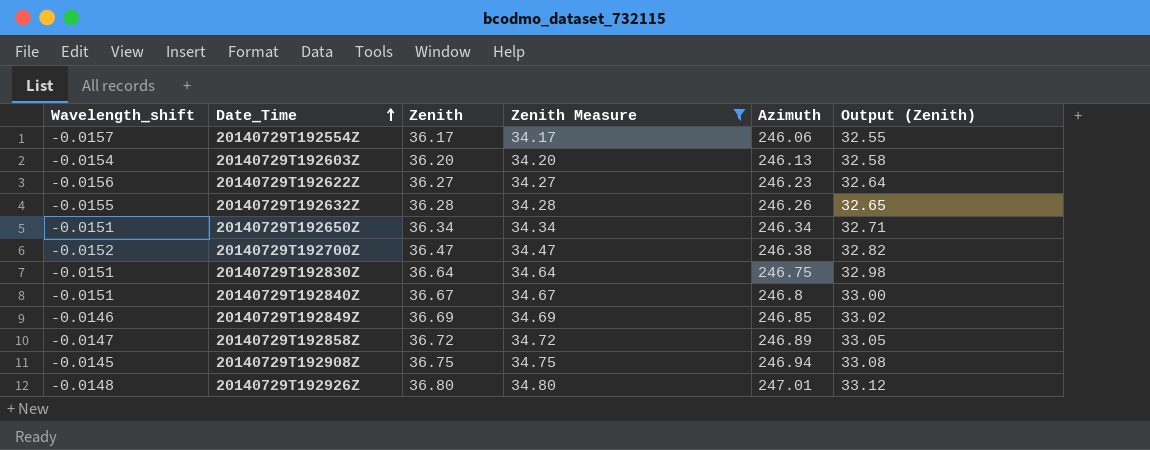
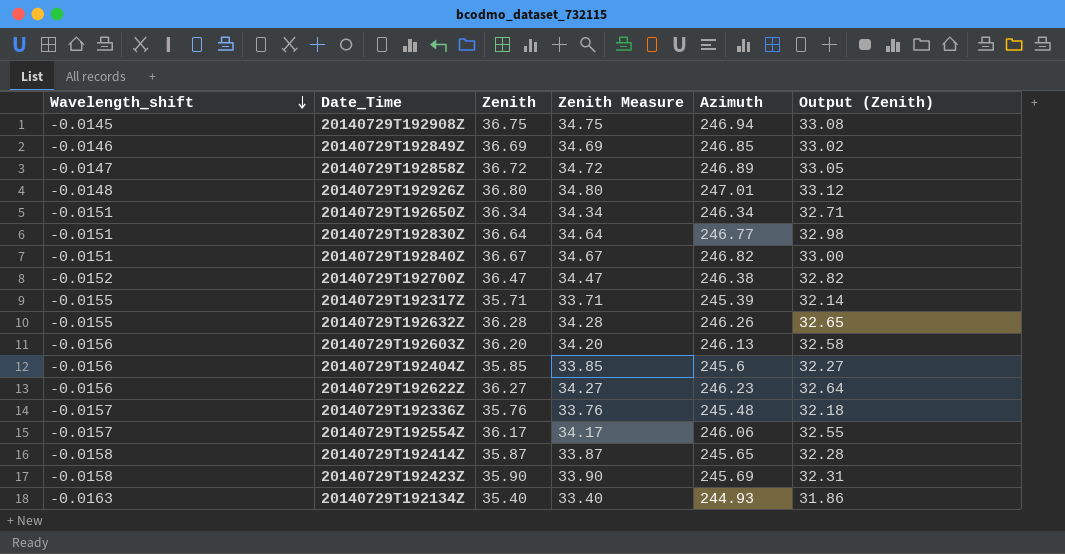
filter: Zenith Measure >= 34.17 -> none
row order: Date_Time ascending -> Wavelength_shift descending
20140729T192830Z | Azimuth: 246.75 -> 246.77
20140729T192840Z | Azimuth: 246.8 -> 246.82
20140729T192603Z | Wavelength_shift: -0.0154 -> -0.0156

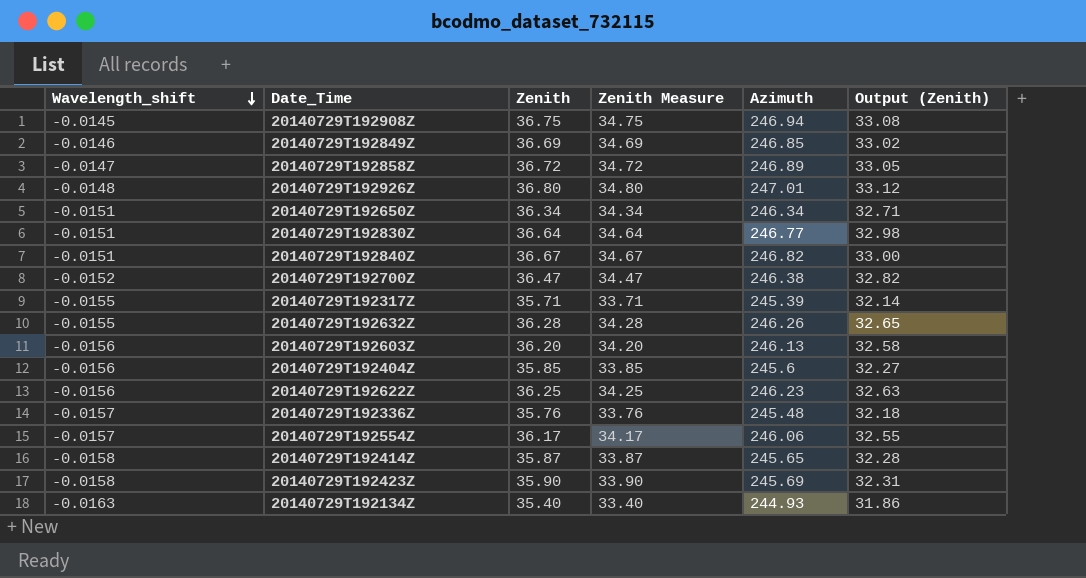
20140729T192622Z | Zenith: 36.27 -> 36.25
20140729T192622Z | Zenith Measure: 34.27 -> 34.25
20140729T192622Z | Output (Zenith): 32.64 -> 32.63

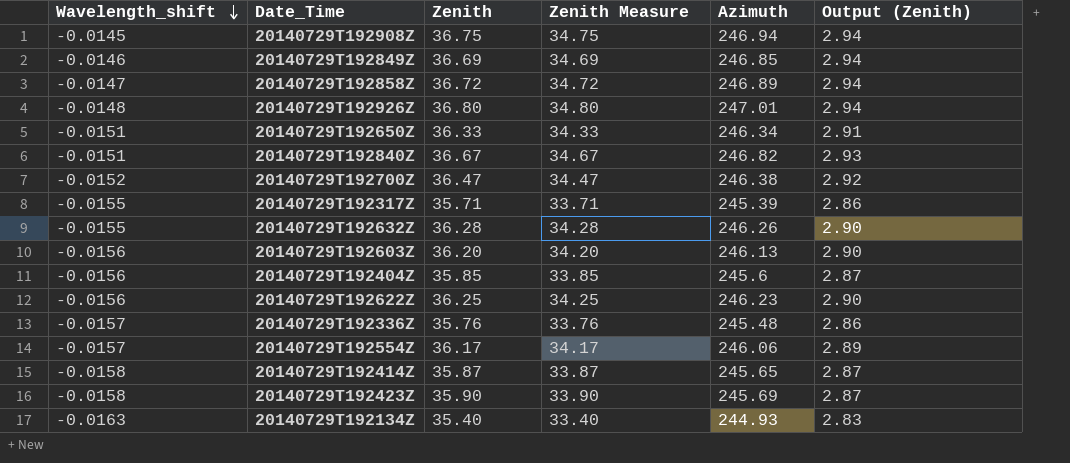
column Output (Zenith) | formula: [Zenith] * 0.9 -> [Zenith] * 0.08
row 20140729T192830Z: -0.0151 | 36.64 | 34.64 | 246.77 | 32.98 -> none
20140729T192650Z | Zenith: 36.34 -> 36.33
20140729T192650Z | Zenith Measure: 34.34 -> 34.33

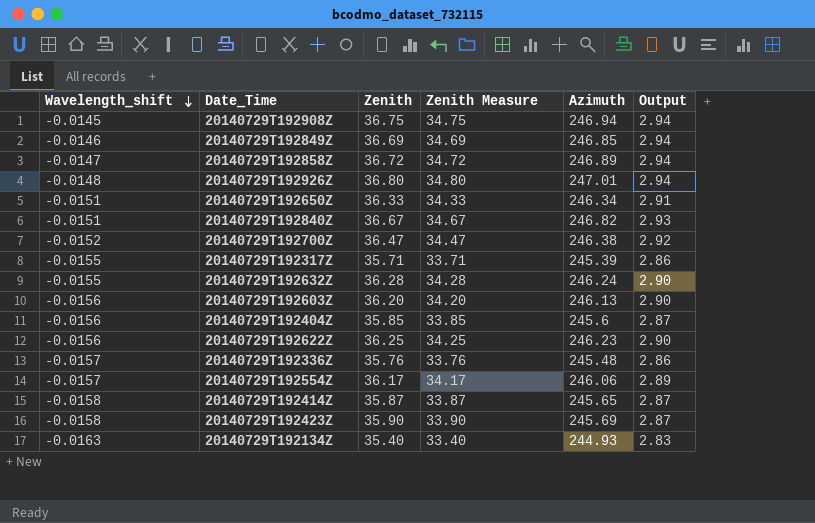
column name: Output (Zenith) -> Output
20140729T192632Z | Azimuth: 246.26 -> 246.24

